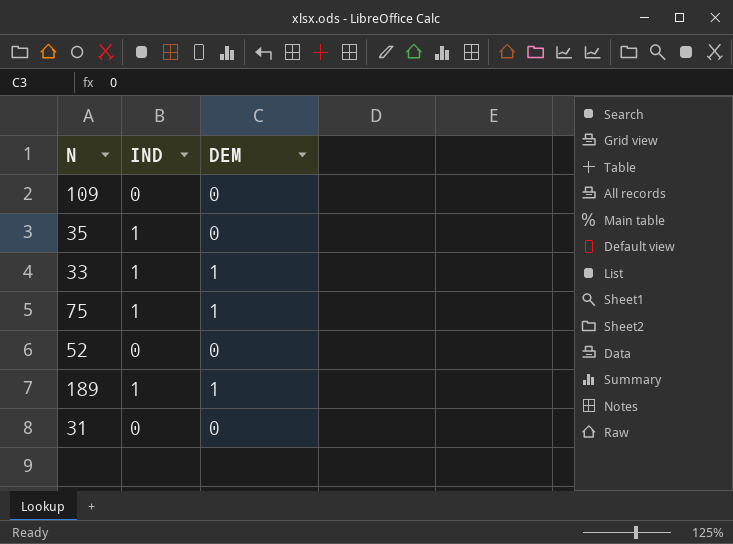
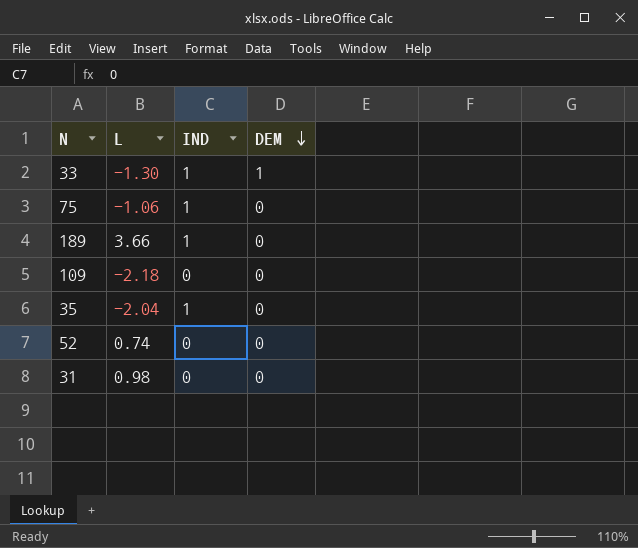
row order: none -> DEM descending
column L | position: none -> 2
75 | DEM: 1 -> 0
189 | DEM: 1 -> 0

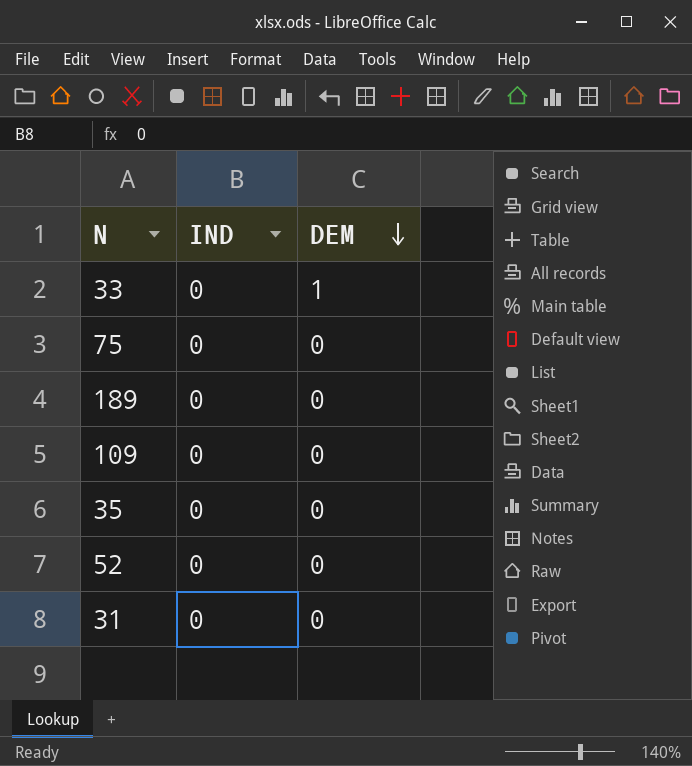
column L | position: 2 -> none
33 | IND: 1 -> 0
75 | IND: 1 -> 0
189 | IND: 1 -> 0
35 | IND: 1 -> 0

